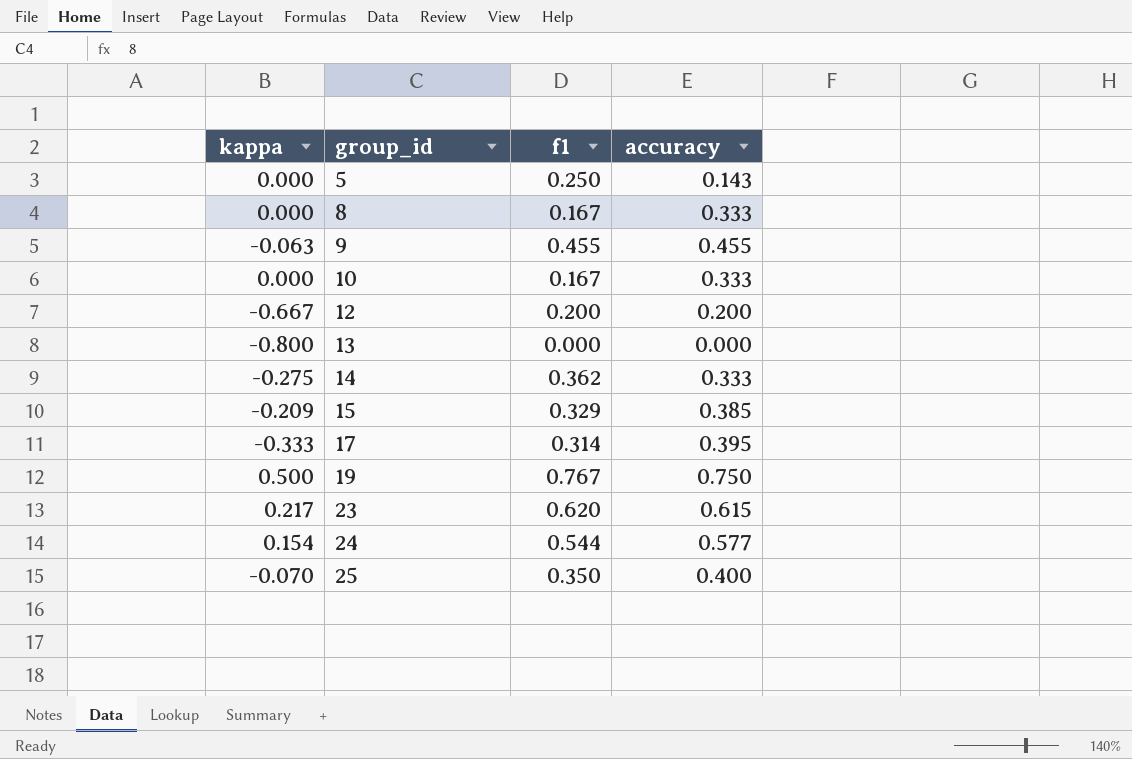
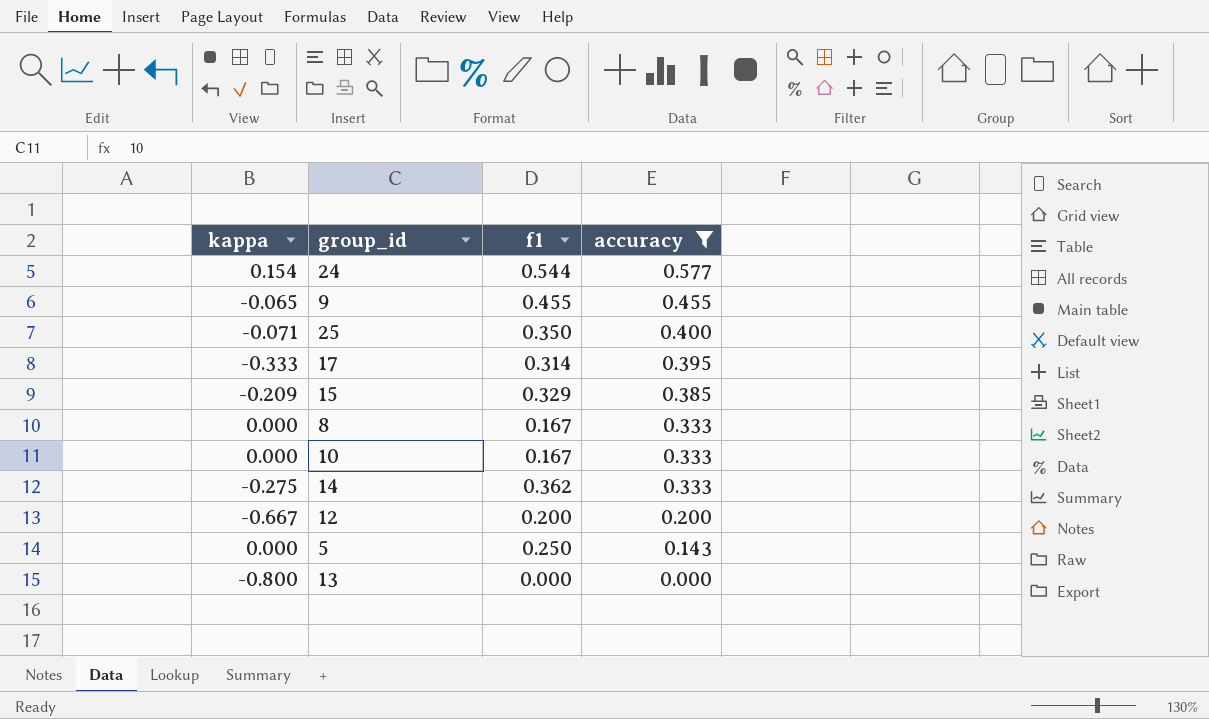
filter: none -> accuracy <= 0.577
row order: group_id ascending -> accuracy descending
9 | kappa: -0.063 -> -0.065
25 | kappa: -0.070 -> -0.071

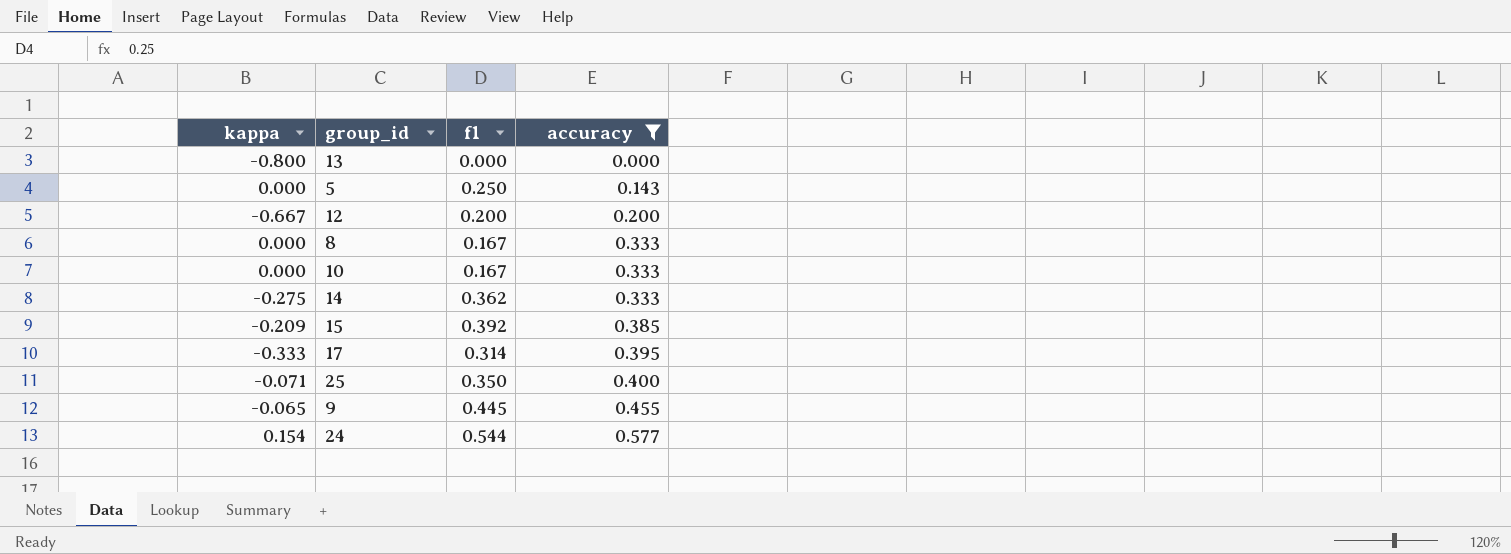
row order: accuracy descending -> accuracy ascending
15 | f1: 0.329 -> 0.392
9 | f1: 0.455 -> 0.445

